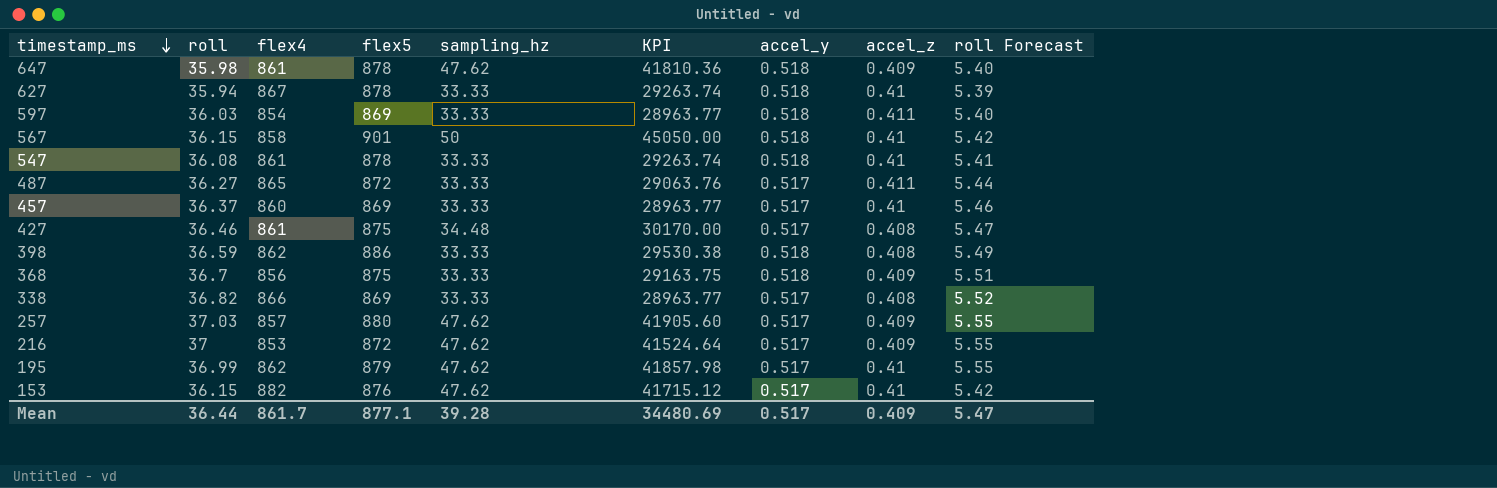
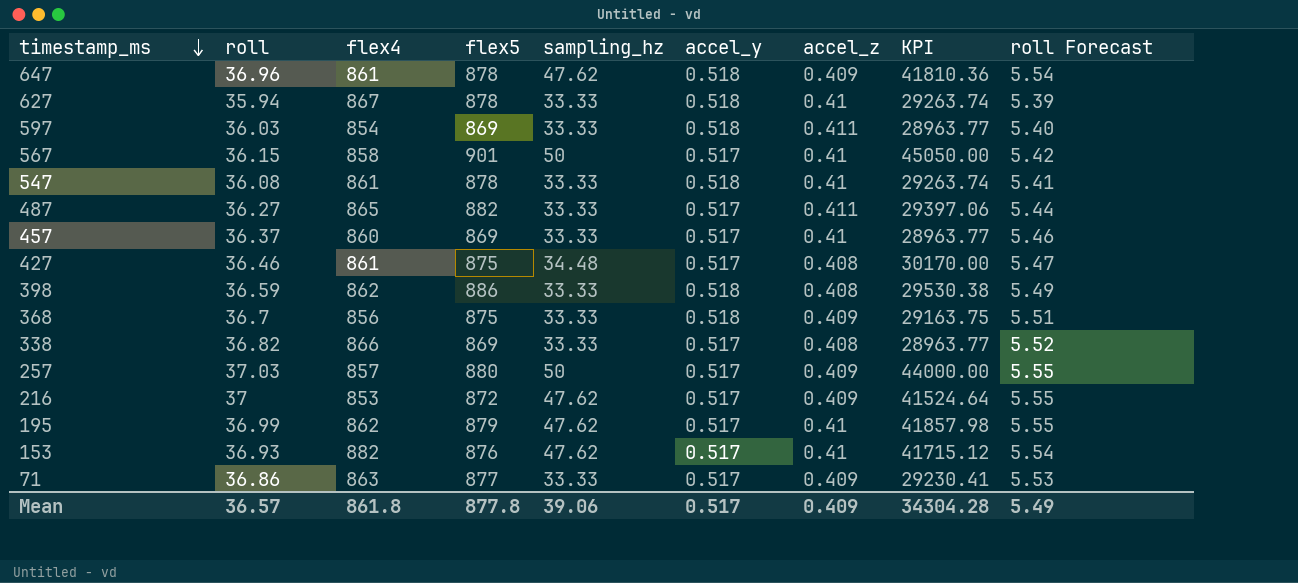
column KPI | position: 6 -> 8
647 | roll: 35.98 -> 36.96
647 | roll Forecast: 5.40 -> 5.54
567 | accel_y: 0.518 -> 0.517
487 | flex5: 872 -> 882
487 | KPI: 29063.76 -> 29397.06
257 | sampling_hz: 47.62 -> 50
257 | KPI: 41905.60 -> 44000.00
153 | roll: 36.15 -> 36.93
153 | roll Forecast: 5.42 -> 5.54
row 71: none -> 36.86 | 863 | 877 | 33.33 | 0.517 | 0.409 | 29230.41 | 5.53
Mean | roll: 36.44 -> 36.57
Mean | flex4: 861.7 -> 861.8
Mean | flex5: 877.1 -> 877.8
Mean | sampling_hz: 39.28 -> 39.06
Mean | KPI: 34480.69 -> 34304.28
Mean | roll Forecast: 5.47 -> 5.49

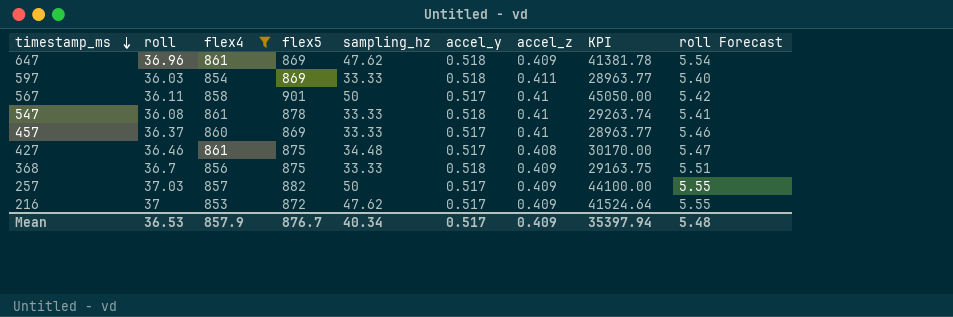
filter: none -> flex4 <= 861
647 | flex5: 878 -> 869
647 | KPI: 41810.36 -> 41381.78
567 | roll: 36.15 -> 36.11
257 | flex5: 880 -> 882
257 | KPI: 44000.00 -> 44100.00
Mean | roll: 36.57 -> 36.53
Mean | flex4: 861.8 -> 857.9
Mean | flex5: 877.8 -> 876.7
Mean | sampling_hz: 39.06 -> 40.34
Mean | KPI: 34304.28 -> 35397.94
Mean | roll Forecast: 5.49 -> 5.48

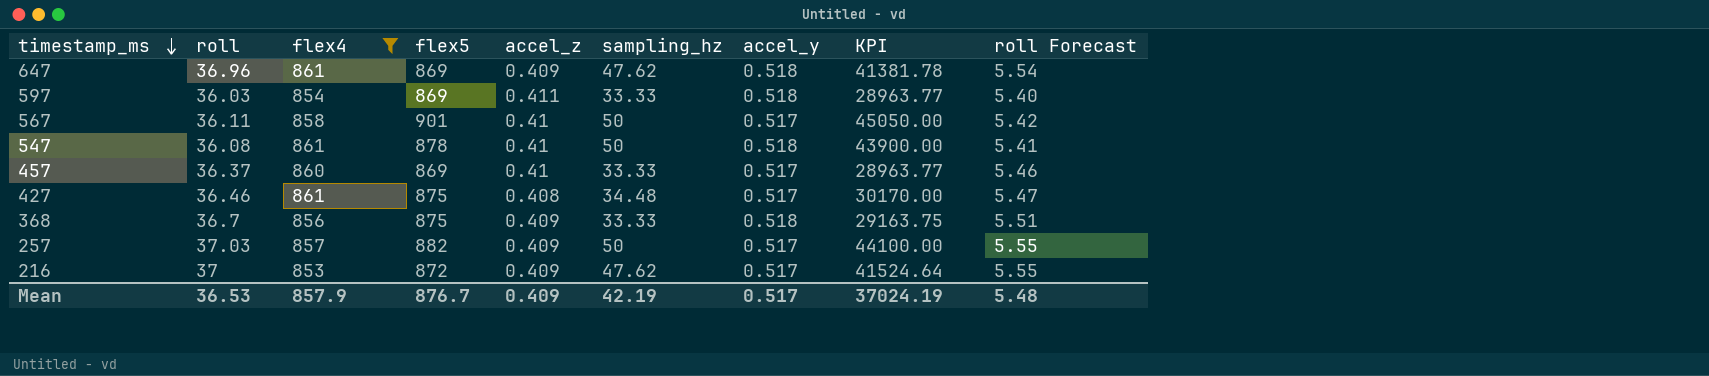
column accel_z | position: 7 -> 5
547 | sampling_hz: 33.33 -> 50
547 | KPI: 29263.74 -> 43900.00
Mean | sampling_hz: 40.34 -> 42.19
Mean | KPI: 35397.94 -> 37024.19

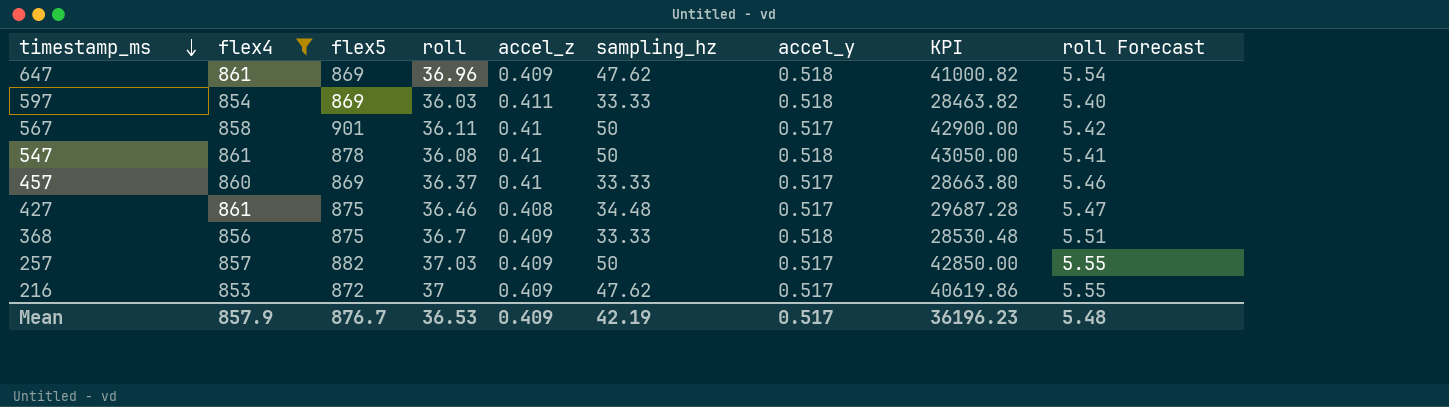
column roll | position: 2 -> 4
column KPI | formula: [flex5] * [sampling_hz] -> [flex4] * [sampling_hz]
Mean | KPI: 37024.19 -> 36196.23

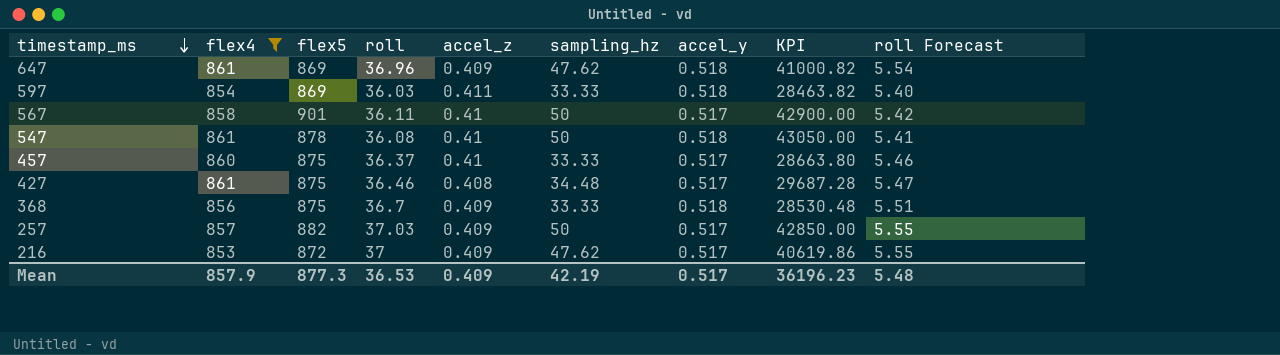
457 | flex5: 869 -> 875
Mean | flex5: 876.7 -> 877.3

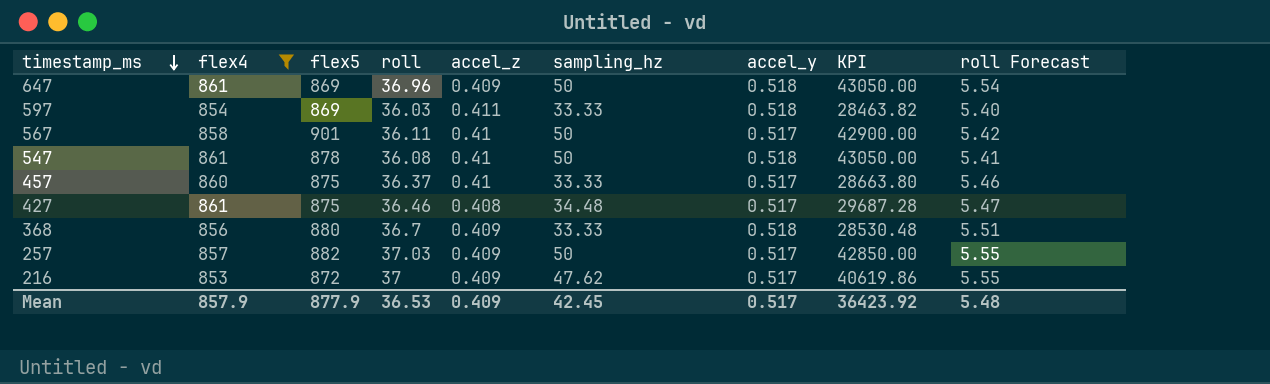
647 | sampling_hz: 47.62 -> 50
647 | KPI: 41000.82 -> 43050.00
368 | flex5: 875 -> 880
Mean | flex5: 877.3 -> 877.9
Mean | sampling_hz: 42.19 -> 42.45
Mean | KPI: 36196.23 -> 36423.92

